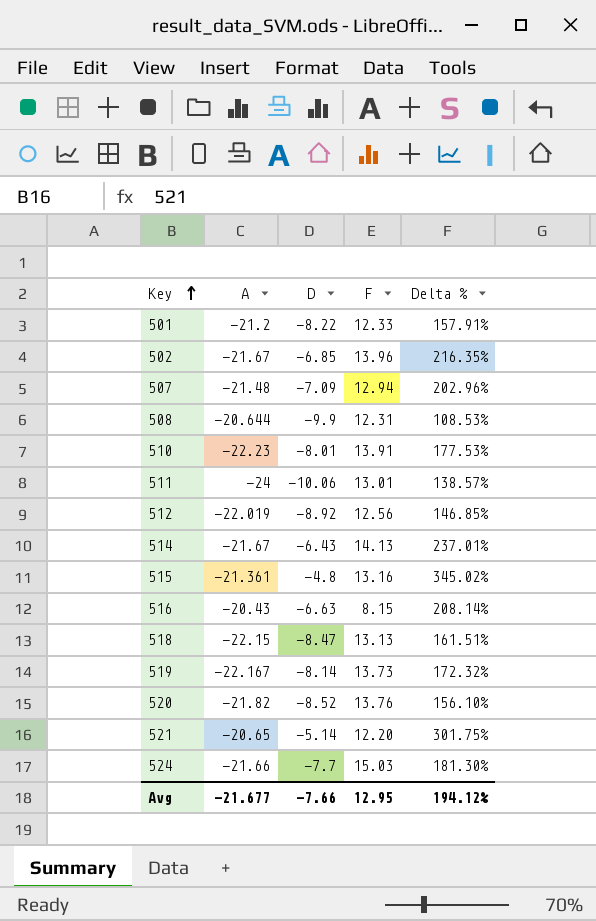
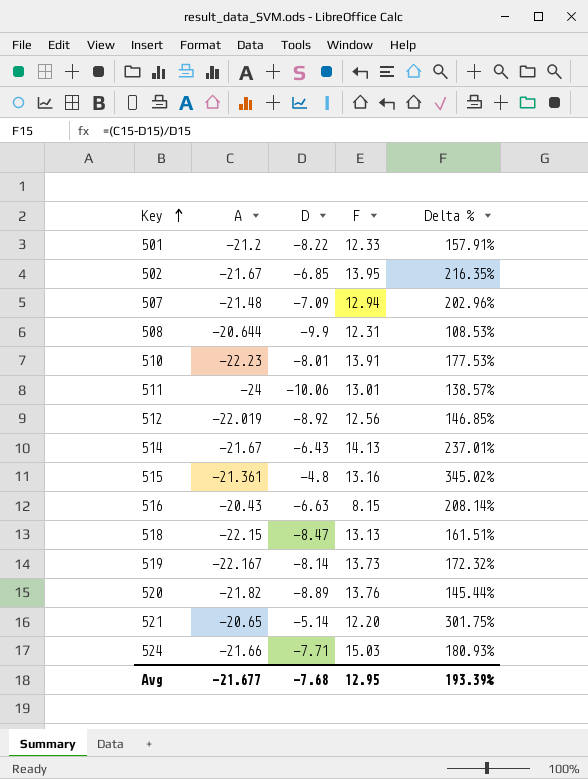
502 | F: 13.96 -> 13.95
520 | D: -8.52 -> -8.89
520 | Delta %: 156.10% -> 145.44%
524 | D: -7.7 -> -7.71
524 | Delta %: 181.30% -> 180.93%
Avg | D: -7.66 -> -7.68
Avg | Delta %: 194.12% -> 193.39%

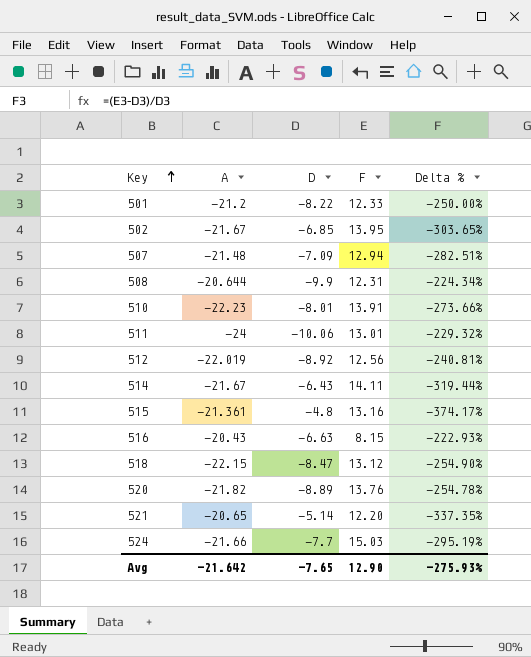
column Delta % | formula: ([A] - [D]) / [D] -> ([F] - [D]) / [D]
row 519: -22.167 | -8.14 | 13.73 | 172.32% -> none
514 | F: 14.13 -> 14.11
518 | F: 13.13 -> 13.12
524 | D: -7.71 -> -7.7
Avg | A: -21.677 -> -21.642
Avg | D: -7.68 -> -7.65
Avg | F: 12.95 -> 12.90
Avg | Delta %: 193.39% -> -275.93%

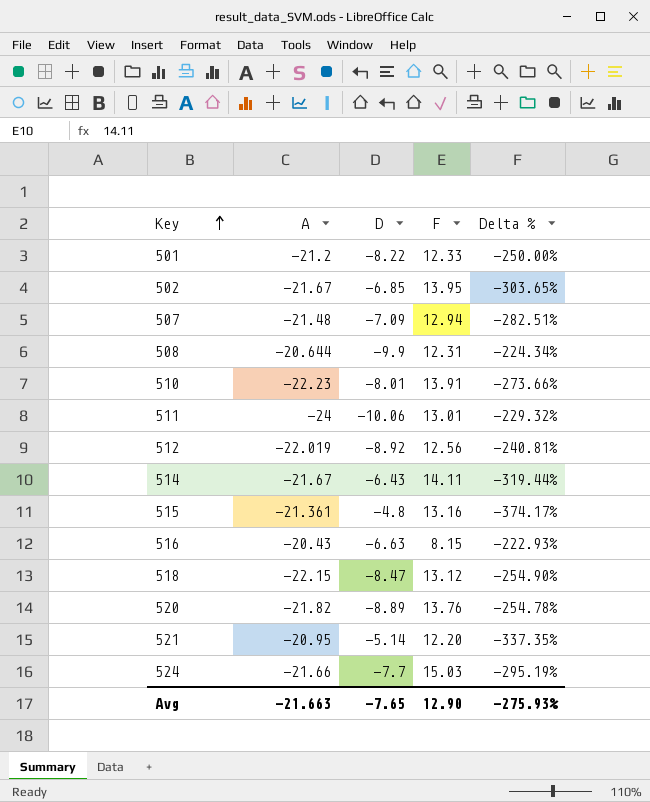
521 | A: -20.65 -> -20.95
Avg | A: -21.642 -> -21.663

